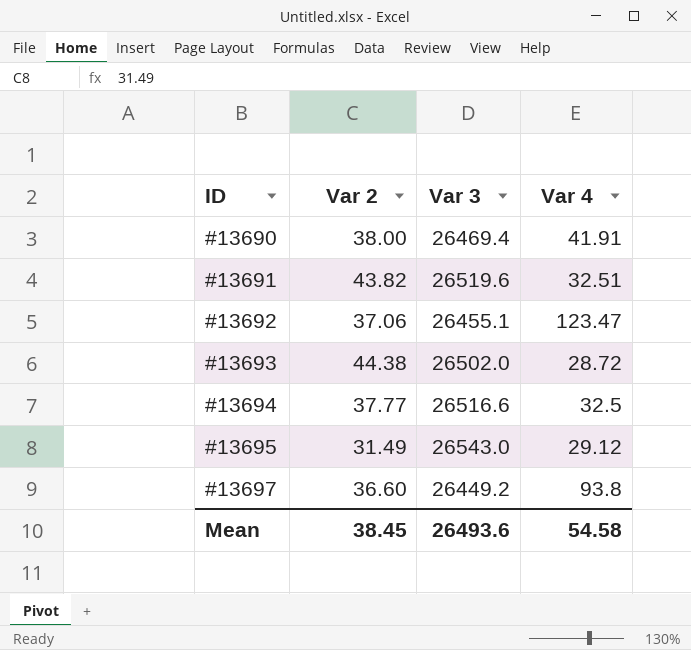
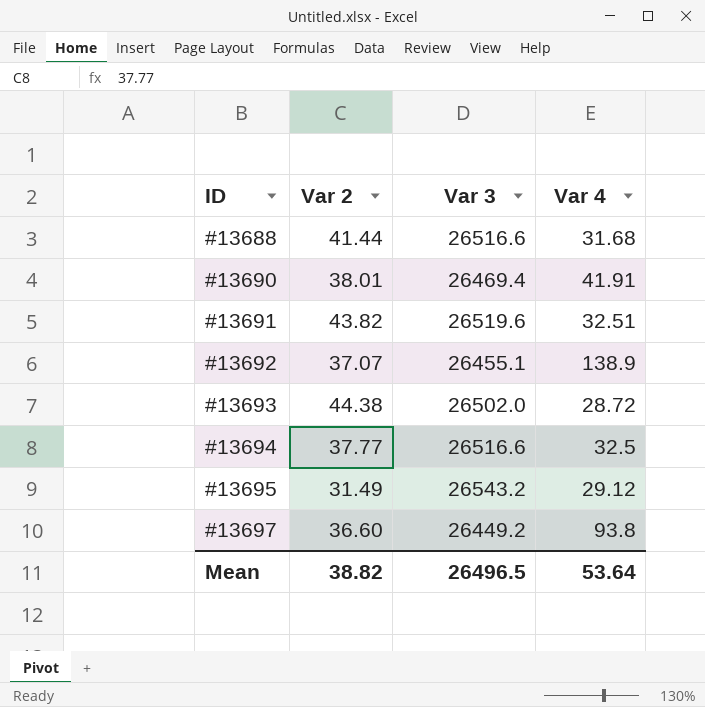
row #13688: none -> 41.44 | 26516.6 | 31.68
#13690 | Var 2: 38.00 -> 38.01
#13692 | Var 2: 37.06 -> 37.07
#13692 | Var 4: 123.47 -> 138.9
#13695 | Var 3: 26543.0 -> 26543.2
Mean | Var 2: 38.45 -> 38.82
Mean | Var 3: 26493.6 -> 26496.5
Mean | Var 4: 54.58 -> 53.64

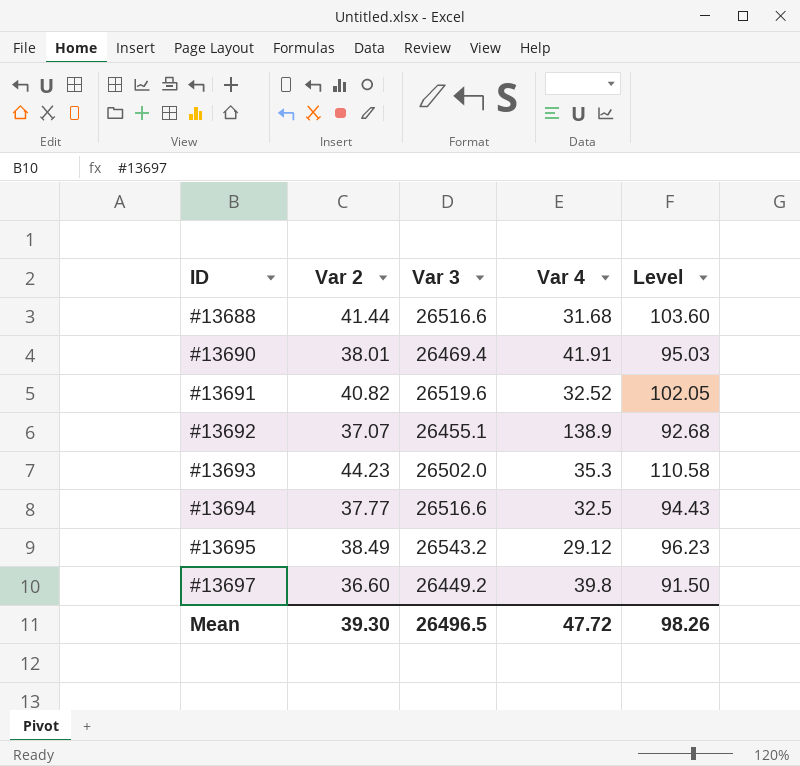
column Level | formula: none -> [Var 2] * 2.5
#13691 | Var 2: 43.82 -> 40.82
#13691 | Var 4: 32.51 -> 32.52
#13693 | Var 2: 44.38 -> 44.23
#13693 | Var 4: 28.72 -> 35.3
#13695 | Var 2: 31.49 -> 38.49
#13697 | Var 4: 93.8 -> 39.8
Mean | Var 2: 38.82 -> 39.30
Mean | Var 4: 53.64 -> 47.72

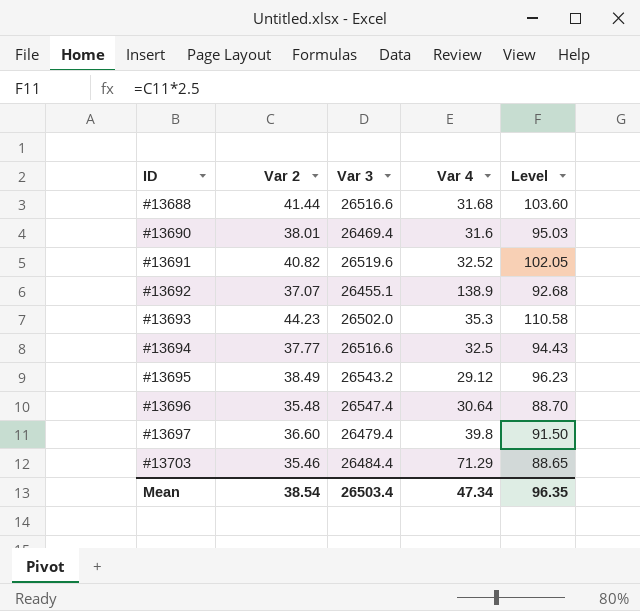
#13690 | Var 4: 41.91 -> 31.6
row #13696: none -> 35.48 | 26547.4 | 30.64 | 88.70
#13697 | Var 3: 26449.2 -> 26479.4
row #13703: none -> 35.46 | 26484.4 | 71.29 | 88.65
Mean | Var 2: 39.30 -> 38.54
Mean | Var 3: 26496.5 -> 26503.4
Mean | Var 4: 47.72 -> 47.34
Mean | Level: 98.26 -> 96.35

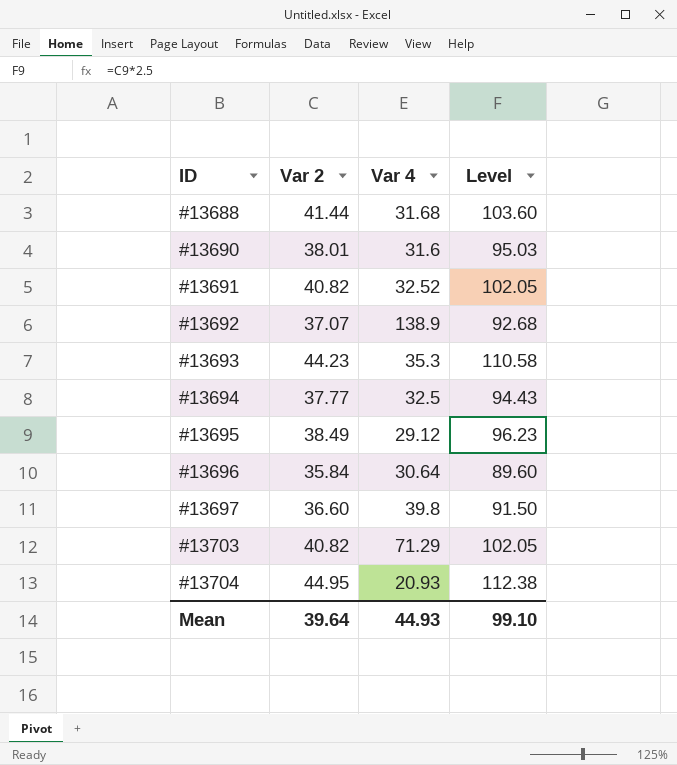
column Var 3 | position: 3 -> none
#13696 | Var 2: 35.48 -> 35.84
#13696 | Level: 88.70 -> 89.60
#13703 | Var 2: 35.46 -> 40.82
#13703 | Level: 88.65 -> 102.05
row #13704: none -> 44.95 | 20.93 | 112.38
Mean | Var 2: 38.54 -> 39.64
Mean | Var 4: 47.34 -> 44.93
Mean | Level: 96.35 -> 99.10

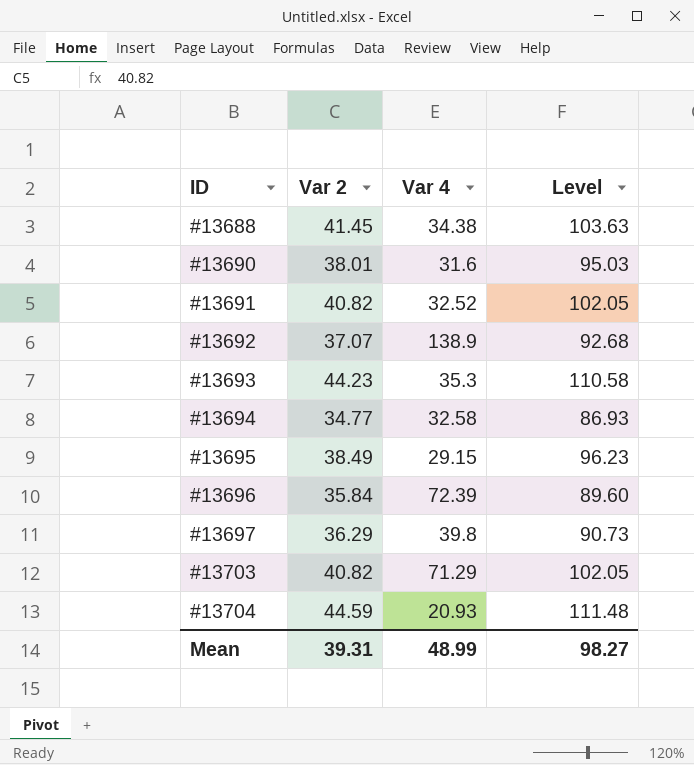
#13688 | Var 2: 41.44 -> 41.45
#13688 | Var 4: 31.68 -> 34.38
#13688 | Level: 103.60 -> 103.63
#13694 | Var 2: 37.77 -> 34.77
#13694 | Var 4: 32.5 -> 32.58
#13694 | Level: 94.43 -> 86.93
#13695 | Var 4: 29.12 -> 29.15
#13696 | Var 4: 30.64 -> 72.39
#13697 | Var 2: 36.60 -> 36.29
#13697 | Level: 91.50 -> 90.73
#13704 | Var 2: 44.95 -> 44.59
#13704 | Level: 112.38 -> 111.48
Mean | Var 2: 39.64 -> 39.31
Mean | Var 4: 44.93 -> 48.99
Mean | Level: 99.10 -> 98.27

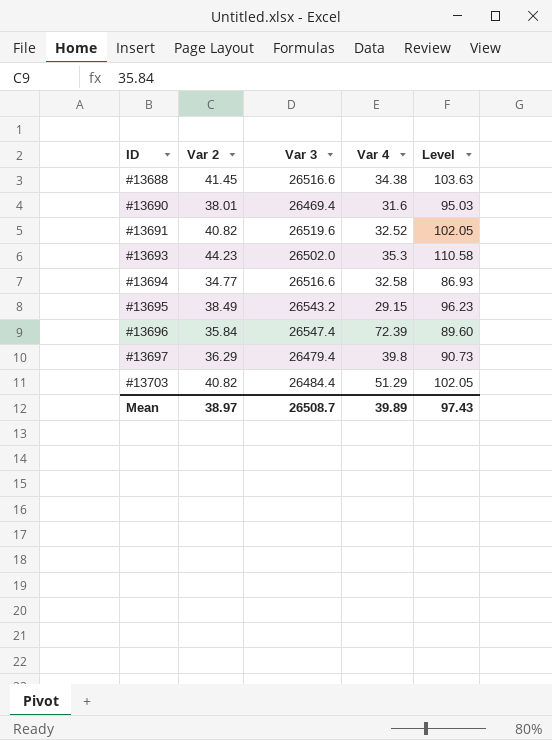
column Var 3 | position: none -> 3
row #13692: 37.07 | 138.9 | 92.68 -> none
row #13704: 44.59 | 20.93 | 111.48 -> none
#13703 | Var 4: 71.29 -> 51.29
Mean | Var 2: 39.31 -> 38.97
Mean | Var 4: 48.99 -> 39.89
Mean | Level: 98.27 -> 97.43

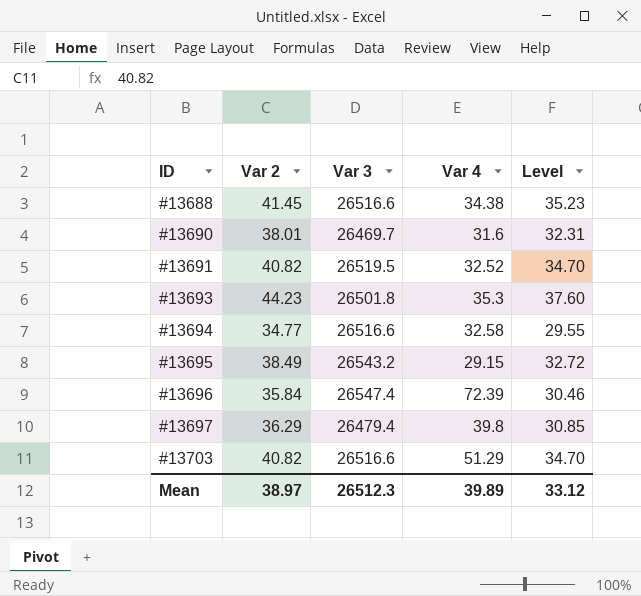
column Level | formula: [Var 2] * 2.5 -> [Var 2] * 0.85
#13690 | Var 3: 26469.4 -> 26469.7
#13691 | Var 3: 26519.6 -> 26519.5
#13693 | Var 3: 26502.0 -> 26501.8
#13703 | Var 3: 26484.4 -> 26516.6
Mean | Var 3: 26508.7 -> 26512.3
Mean | Level: 97.43 -> 33.12

